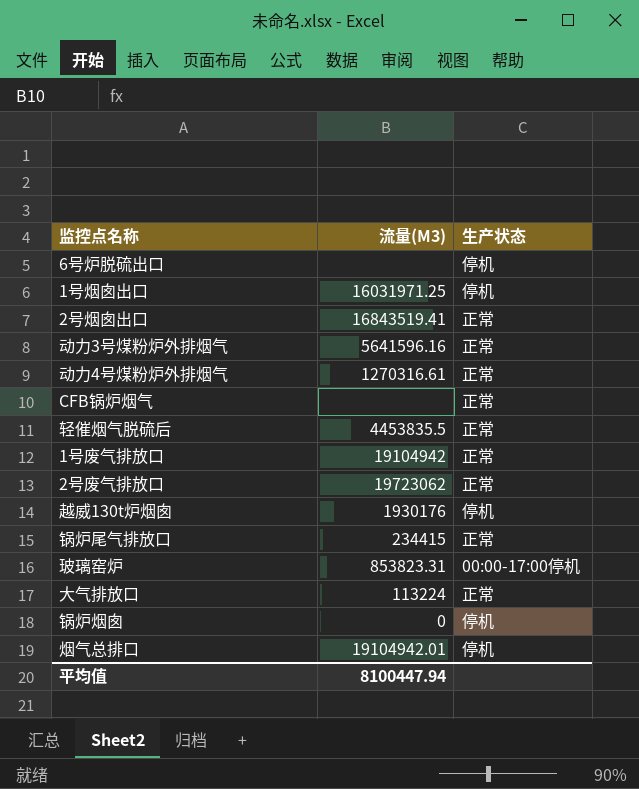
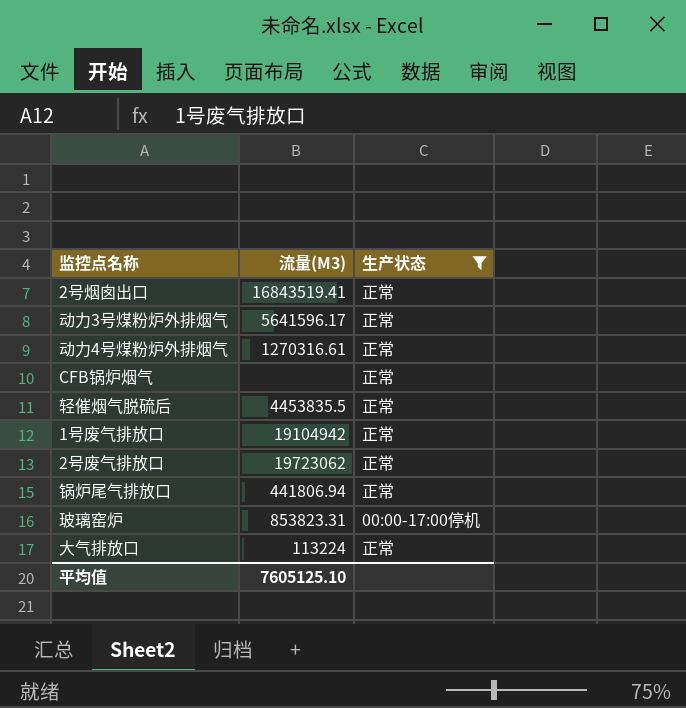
filter: none -> 生产状态 != 停机
动力3号煤粉炉外排烟气 | 流量(M3): 5641596.16 -> 5641596.17
锅炉尾气排放口 | 流量(M3): 234415 -> 441806.94
平均值 | 流量(M3): 8100447.94 -> 7605125.10

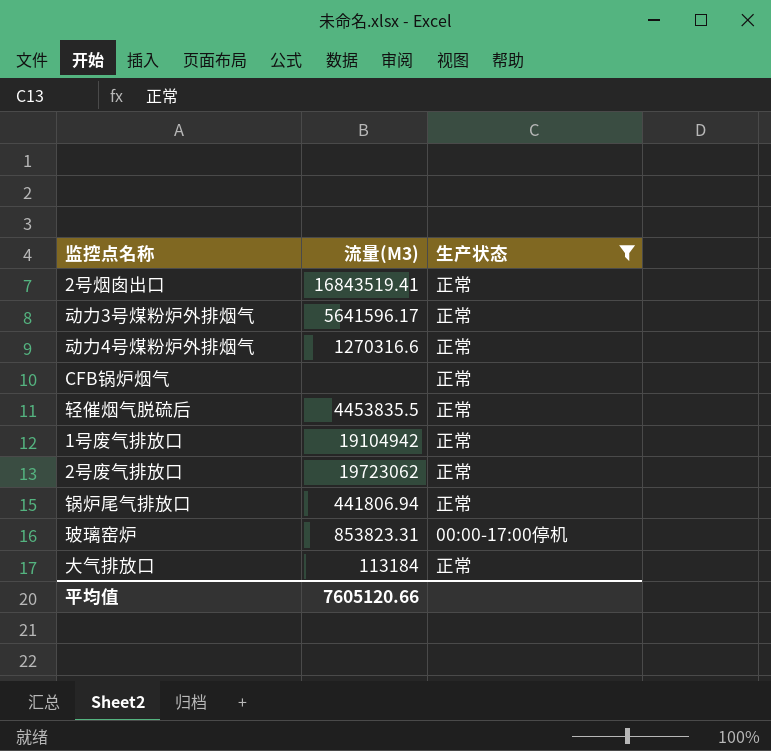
动力4号煤粉炉外排烟气 | 流量(M3): 1270316.61 -> 1270316.6
大气排放口 | 流量(M3): 113224 -> 113184
平均值 | 流量(M3): 7605125.10 -> 7605120.66

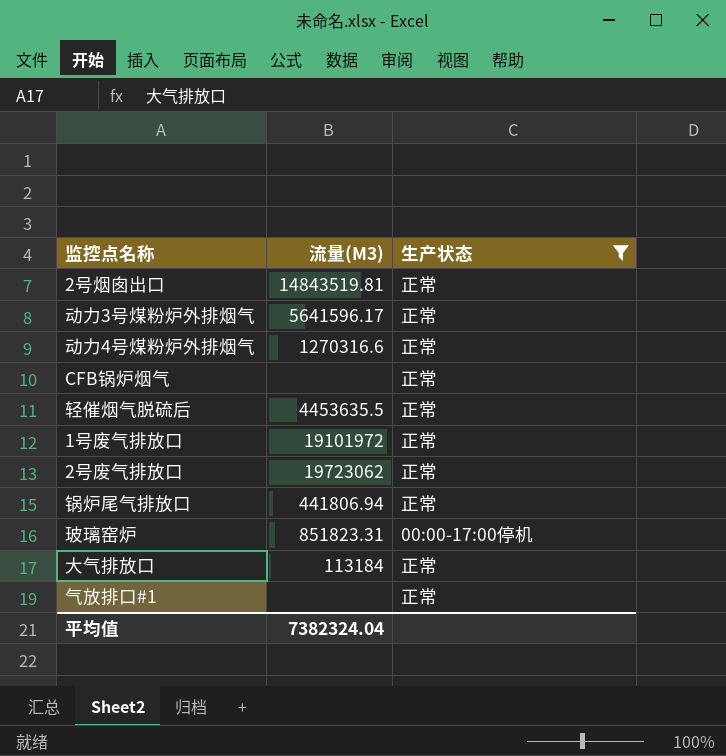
2号烟囱出口 | 流量(M3): 16843519.41 -> 14843519.81
轻催烟气脱硫后 | 流量(M3): 4453835.5 -> 4453635.5
1号废气排放口 | 流量(M3): 19104942 -> 19101972
玻璃窑炉 | 流量(M3): 853823.31 -> 851823.31
row 气放排口#1: none -> none | 正常
平均值 | 流量(M3): 7605120.66 -> 7382324.04

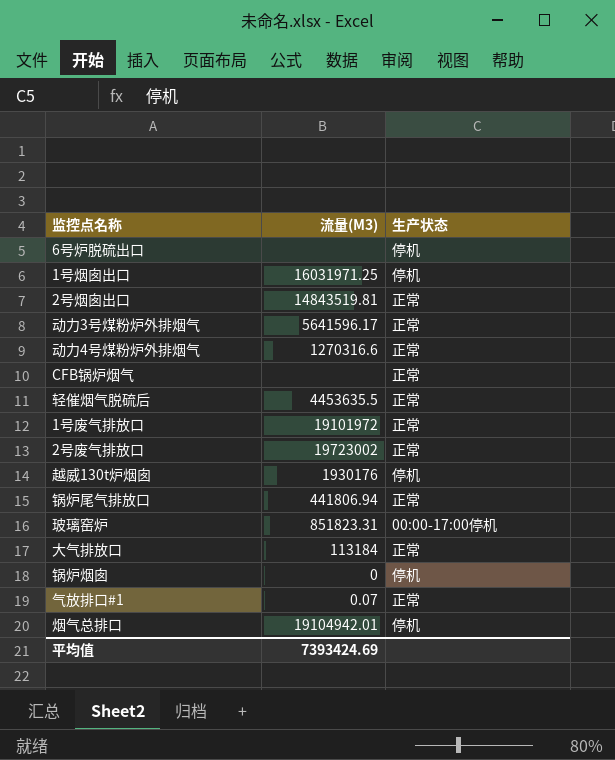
filter: 生产状态 != 停机 -> none
2号废气排放口 | 流量(M3): 19723062 -> 19723002
气放排口#1 | 流量(M3): none -> 0.07
平均值 | 流量(M3): 7382324.04 -> 7393424.69

